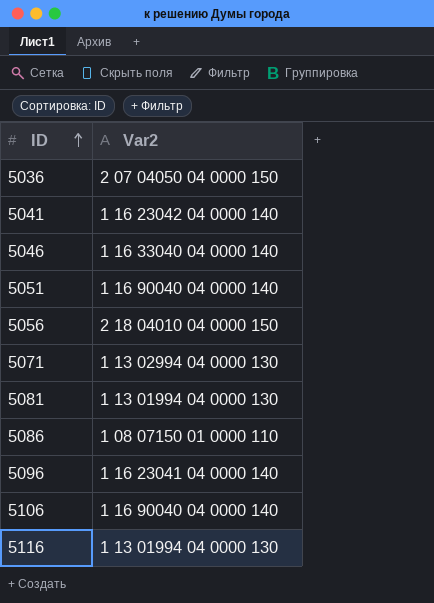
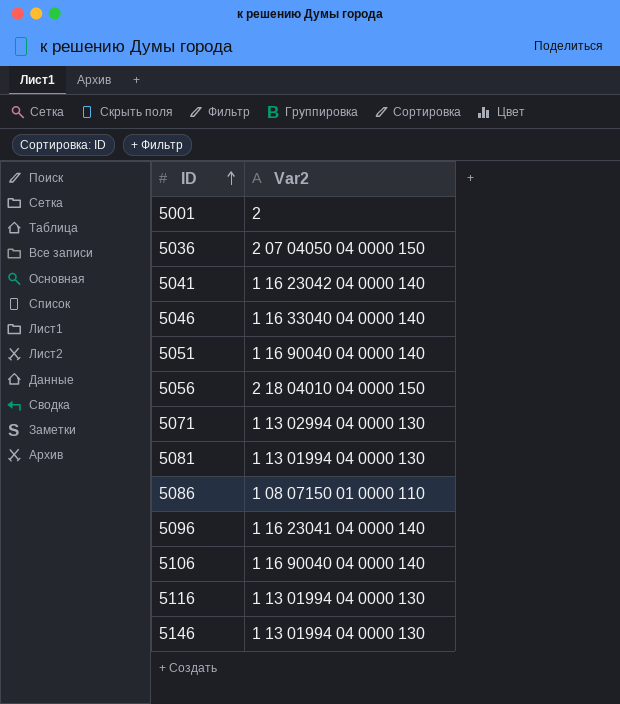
row 5001: none -> 2
row 5146: none -> 1 13 01994 04 0000 130

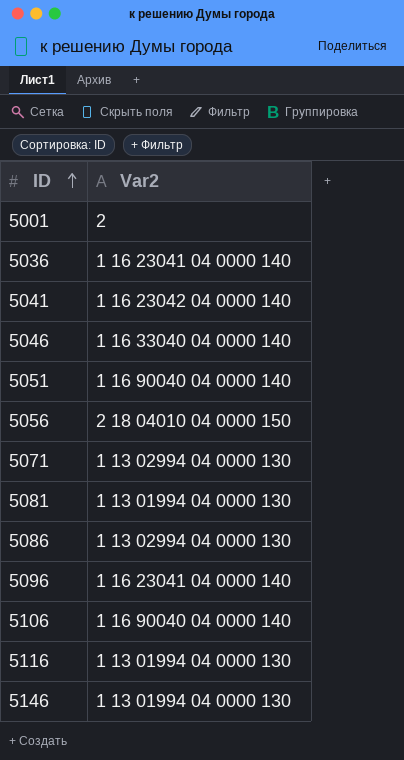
5036 | Var2: 2 07 04050 04 0000 150 -> 1 16 23041 04 0000 140
5086 | Var2: 1 08 07150 01 0000 110 -> 1 13 02994 04 0000 130

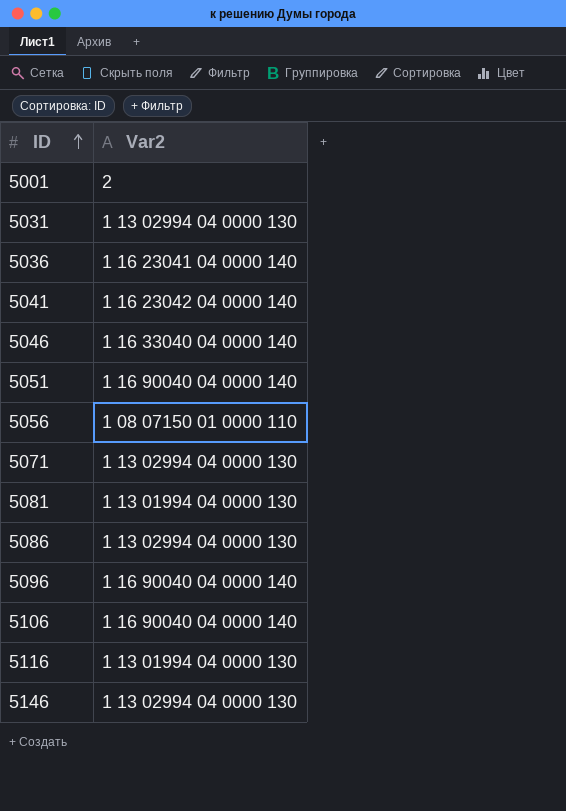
row 5031: none -> 1 13 02994 04 0000 130
5056 | Var2: 2 18 04010 04 0000 150 -> 1 08 07150 01 0000 110
5096 | Var2: 1 16 23041 04 0000 140 -> 1 16 90040 04 0000 140
5146 | Var2: 1 13 01994 04 0000 130 -> 1 13 02994 04 0000 130

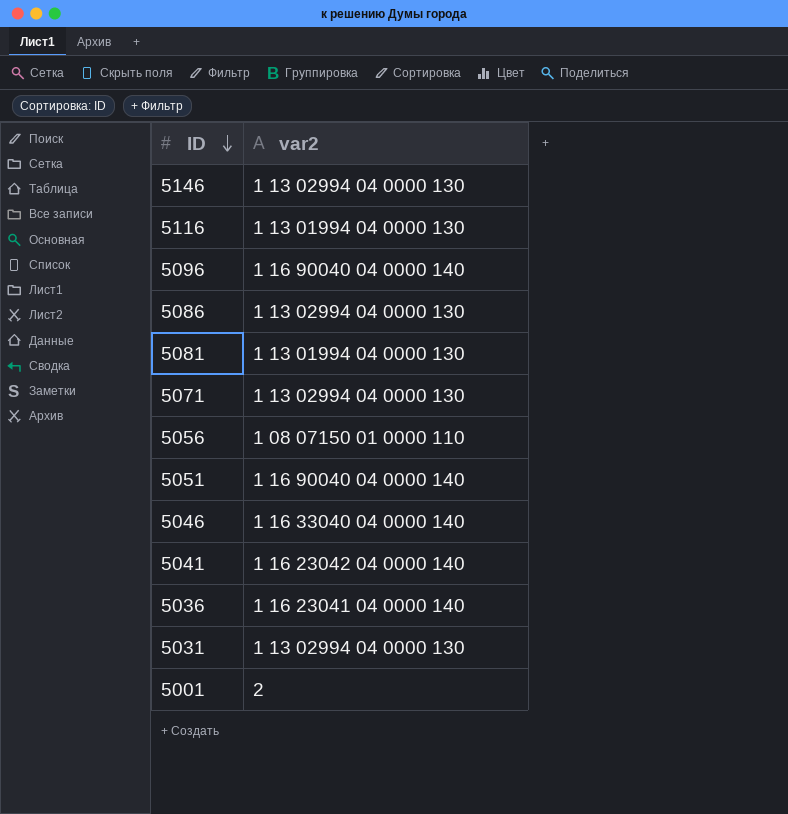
row order: ID ascending -> ID descending
column name: Var2 -> var2
row 5106: 1 16 90040 04 0000 140 -> none

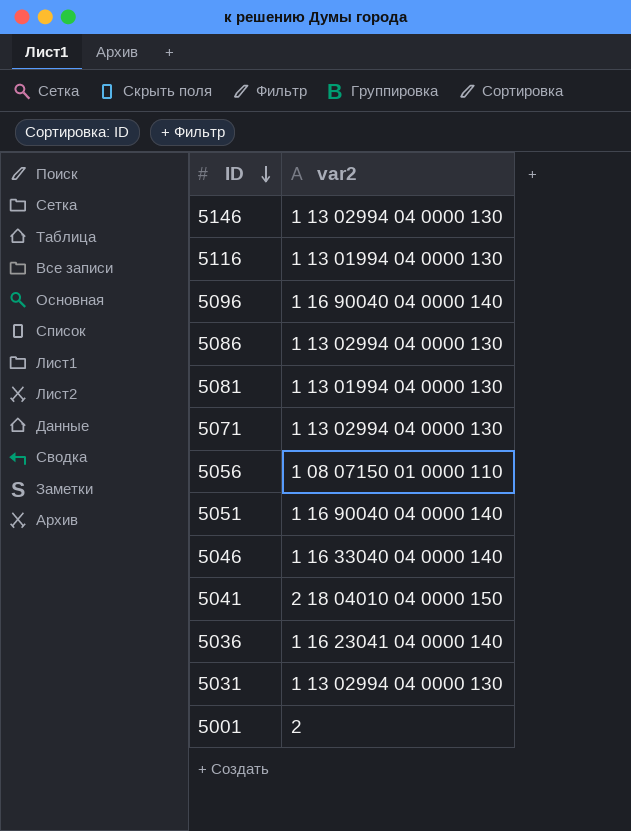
5041 | var2: 1 16 23042 04 0000 140 -> 2 18 04010 04 0000 150

